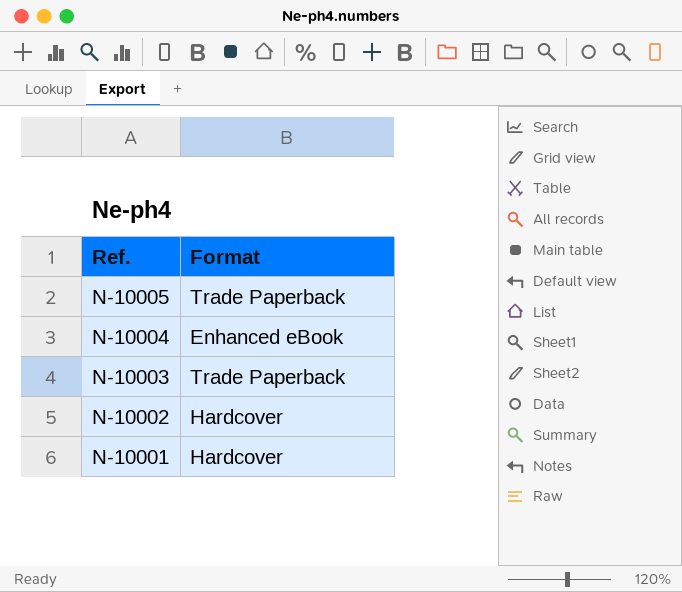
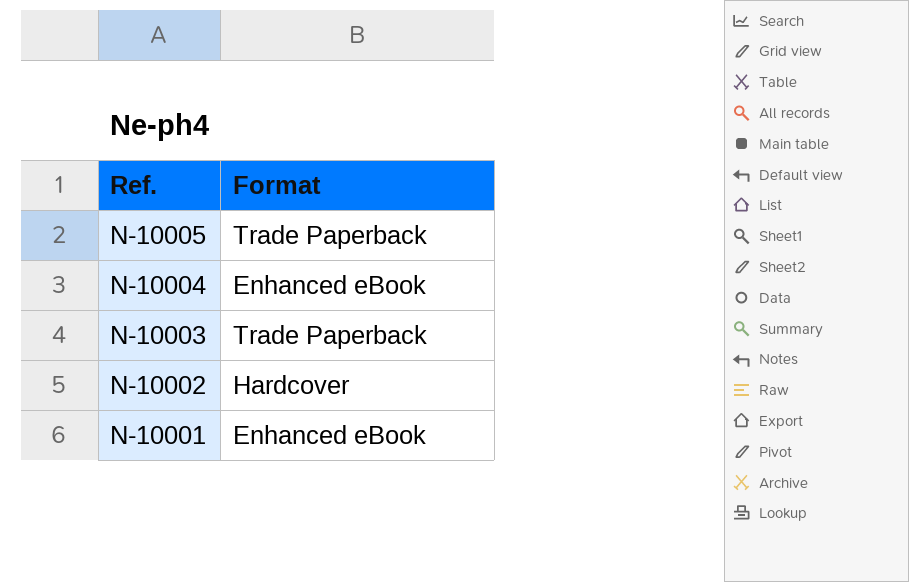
N-10001 | Format: Hardcover -> Enhanced eBook

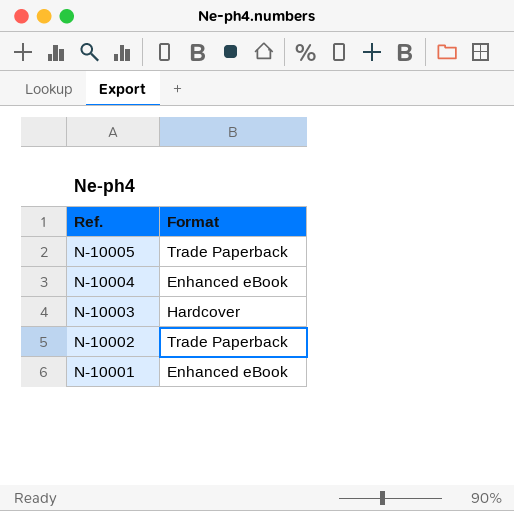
N-10003 | Format: Trade Paperback -> Hardcover
N-10002 | Format: Hardcover -> Trade Paperback

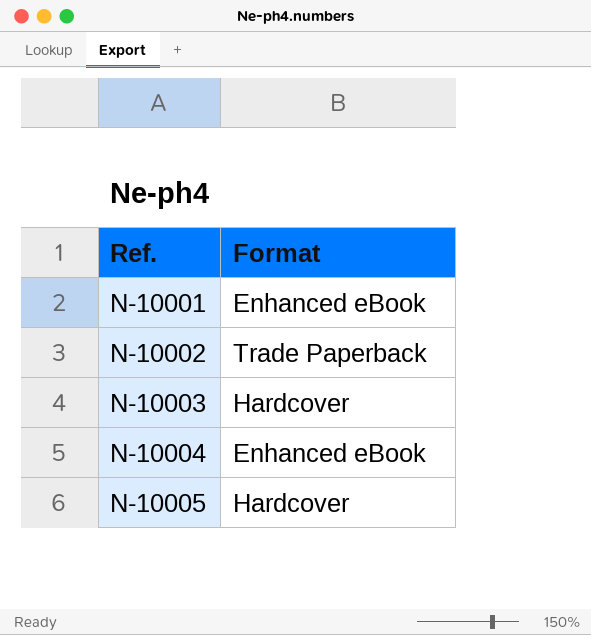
row order: Ref. descending -> Ref. ascending
N-10005 | Format: Trade Paperback -> Hardcover

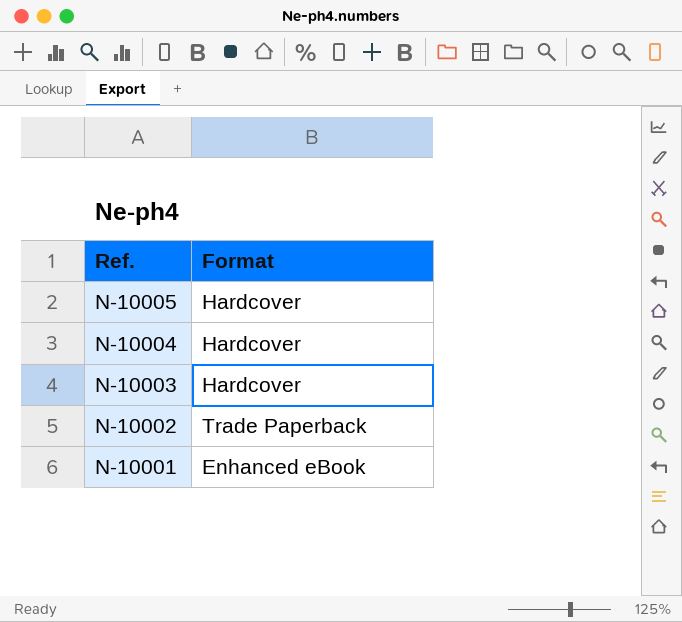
row order: Ref. ascending -> Ref. descending
N-10004 | Format: Enhanced eBook -> Hardcover

